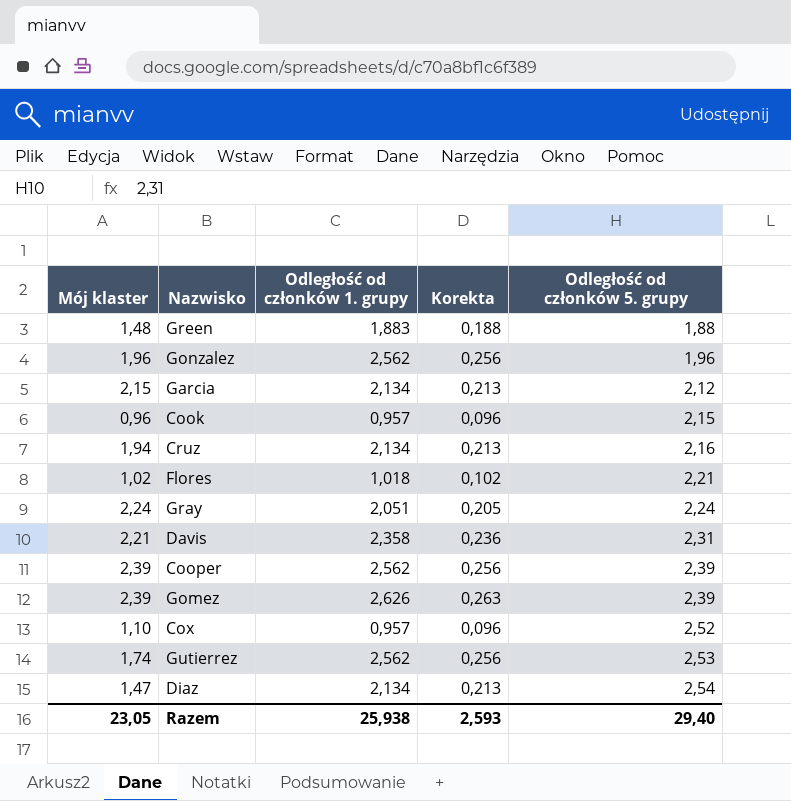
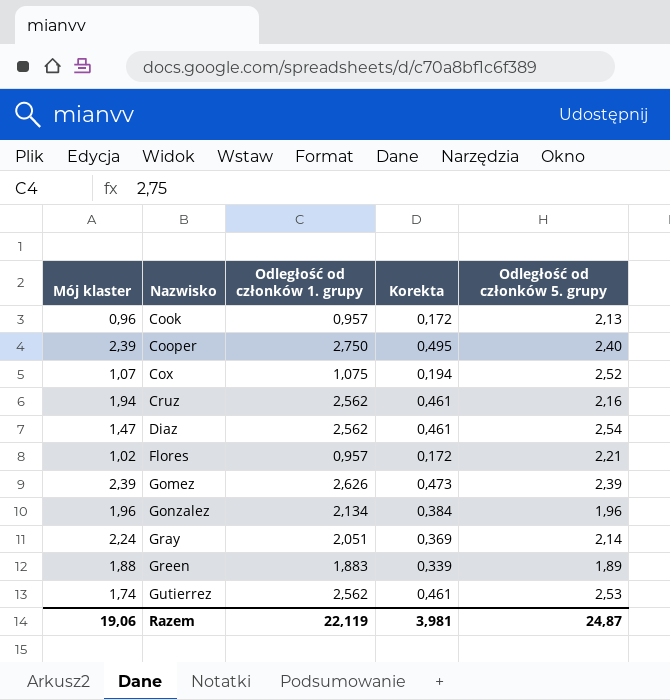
row order: Odległość od członków 5. grupy ascending -> Nazwisko ascending
column Korekta | formula: [Odległość od członków 1. grupy] * 0,1 -> [Odległość od członków 1. grupy] * 0,18
row Garcia: 2,15 | 2,134 | 0,213 | 2,12 -> none
row Davis: 2,21 | 2,358 | 0,236 | 2,31 -> none
Cook | Odległość od członków 5. grupy: 2,15 -> 2,13
Cooper | Odległość od członków 1. grupy: 2,562 -> 2,750
Cooper | Odległość od członków 5. grupy: 2,39 -> 2,40
Cox | Mój klaster: 1,10 -> 1,07
Cox | Odległość od członków 1. grupy: 0,957 -> 1,075
Cruz | Odległość od członków 1. grupy: 2,134 -> 2,562
Diaz | Odległość od członków 1. grupy: 2,134 -> 2,562
Flores | Odległość od członków 1. grupy: 1,018 -> 0,957
Gonzalez | Odległość od członków 1. grupy: 2,562 -> 2,134
Gray | Odległość od członków 5. grupy: 2,24 -> 2,14
Green | Mój klaster: 1,48 -> 1,88
Green | Odległość od członków 5. grupy: 1,88 -> 1,89
Razem | Mój klaster: 23,05 -> 19,06
Razem | Odległość od członków 1. grupy: 25,938 -> 22,119
Razem | Korekta: 2,593 -> 3,981
Razem | Odległość od członków 5. grupy: 29,40 -> 24,87

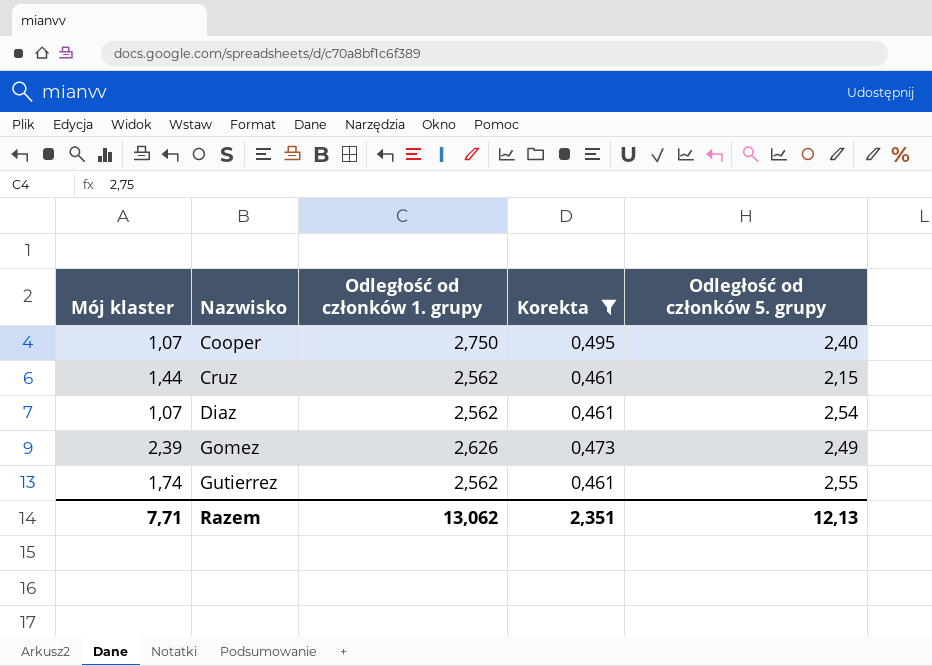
filter: none -> Korekta >= 0,461
Cooper | Mój klaster: 2,39 -> 1,07
Cruz | Mój klaster: 1,94 -> 1,44
Cruz | Odległość od członków 5. grupy: 2,16 -> 2,15
Diaz | Mój klaster: 1,47 -> 1,07
Gomez | Odległość od członków 5. grupy: 2,39 -> 2,49
Gutierrez | Odległość od członków 5. grupy: 2,53 -> 2,55
Razem | Mój klaster: 19,06 -> 7,71
Razem | Odległość od członków 1. grupy: 22,119 -> 13,062
Razem | Korekta: 3,981 -> 2,351
Razem | Odległość od członków 5. grupy: 24,87 -> 12,13

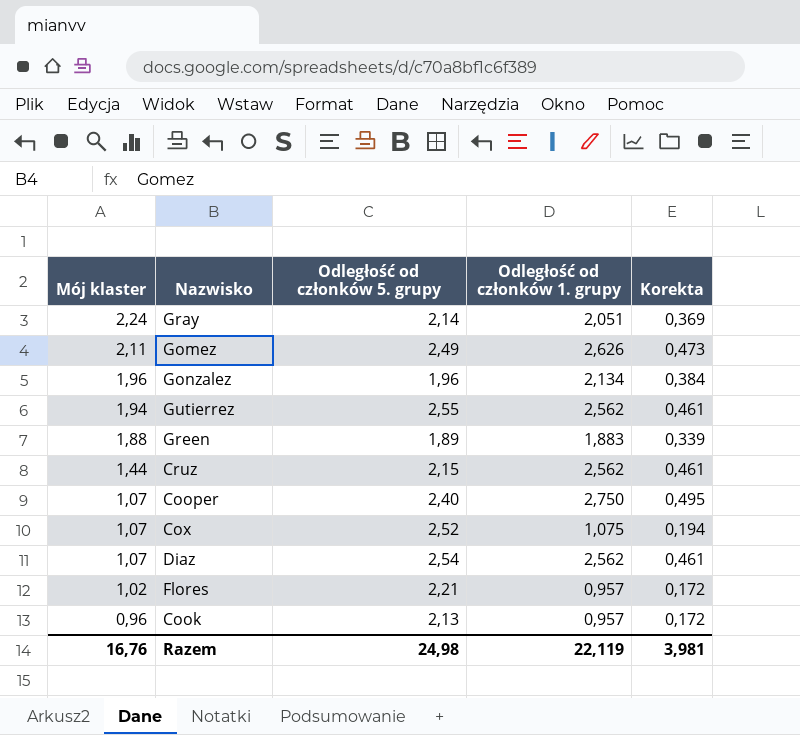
filter: Korekta >= 0,461 -> none
row order: Nazwisko ascending -> Mój klaster descending
column Odległość od członków 5. grupy | position: 5 -> 3
Gomez | Mój klaster: 2,39 -> 2,11
Gutierrez | Mój klaster: 1,74 -> 1,94
Razem | Mój klaster: 7,71 -> 16,76
Razem | Odległość od członków 5. grupy: 12,13 -> 24,98
Razem | Odległość od członków 1. grupy: 13,062 -> 22,119
Razem | Korekta: 2,351 -> 3,981

